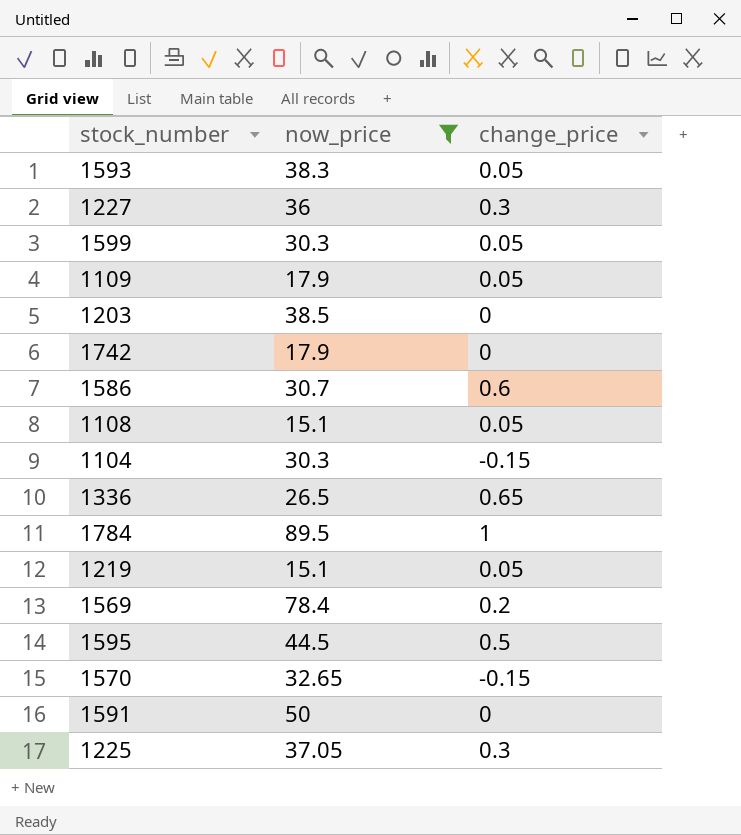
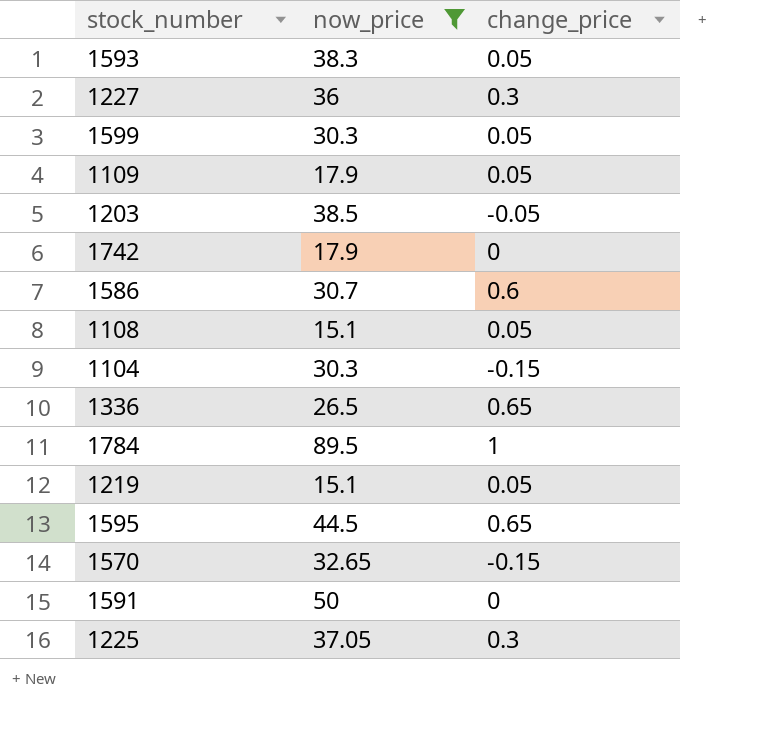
row 1569: 78.4 | 0.2 -> none
1203 | change_price: 0 -> -0.05
1595 | change_price: 0.5 -> 0.65

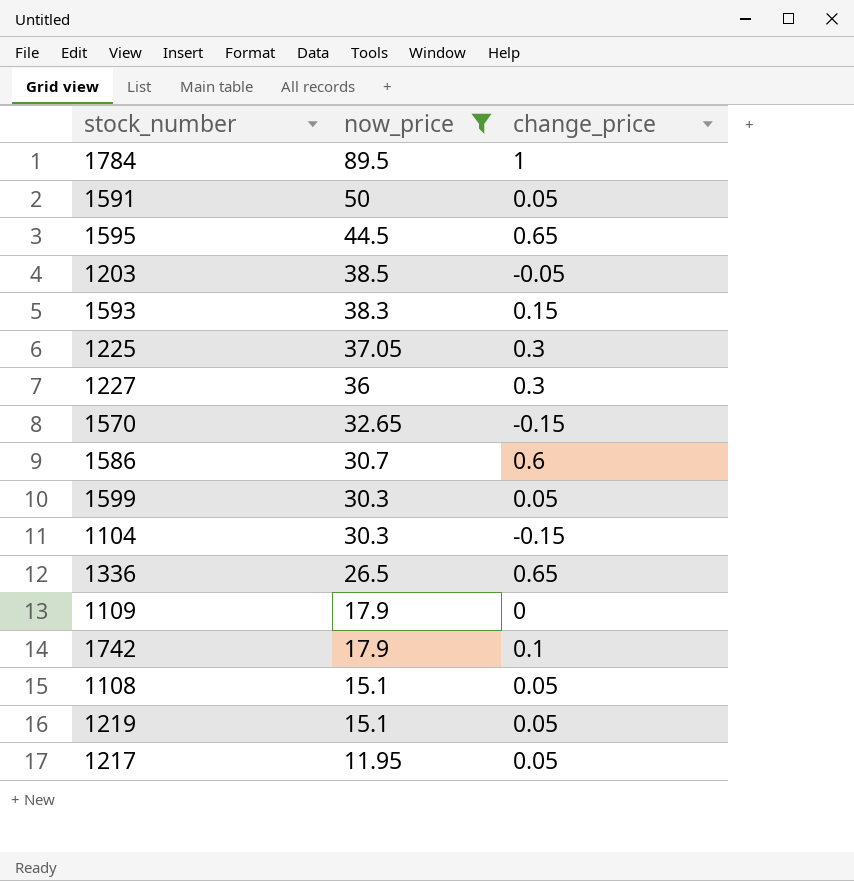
row order: none -> now_price descending
1591 | change_price: 0 -> 0.05
1593 | change_price: 0.05 -> 0.15
1109 | change_price: 0.05 -> 0
1742 | change_price: 0 -> 0.1
row 1217: none -> 11.95 | 0.05

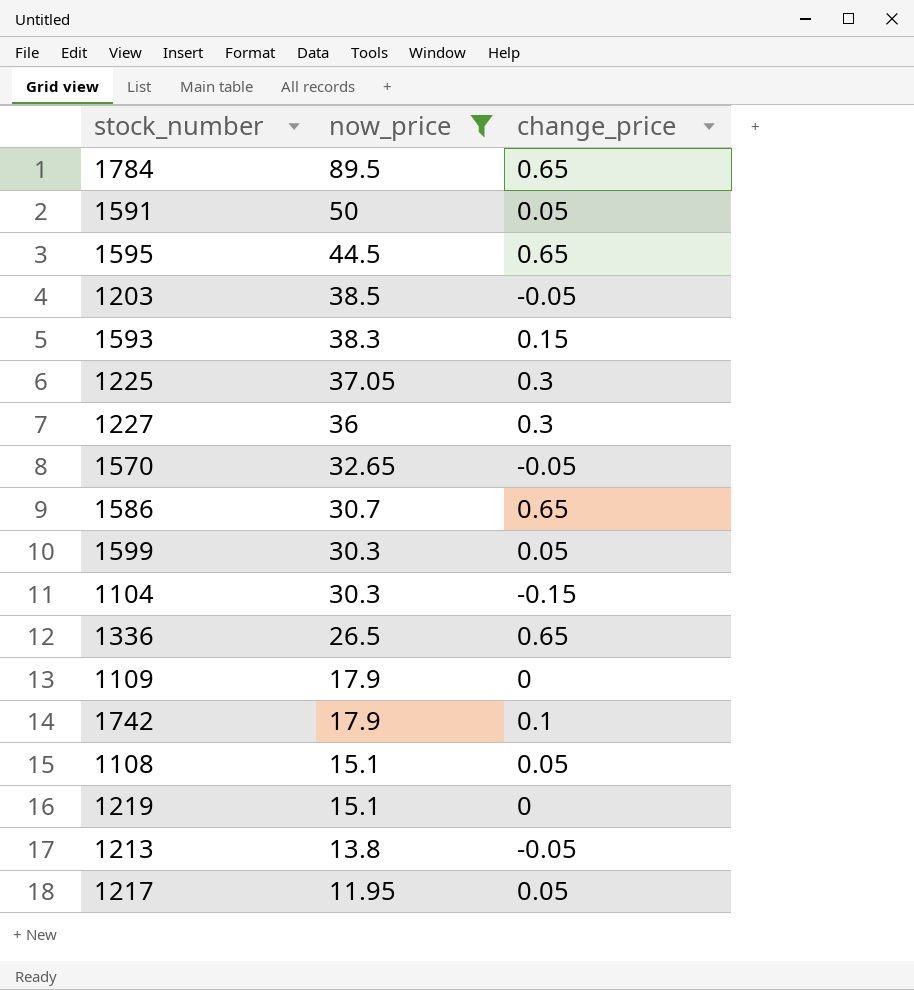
1784 | change_price: 1 -> 0.65
1570 | change_price: -0.15 -> -0.05
1586 | change_price: 0.6 -> 0.65
1219 | change_price: 0.05 -> 0
row 1213: none -> 13.8 | -0.05

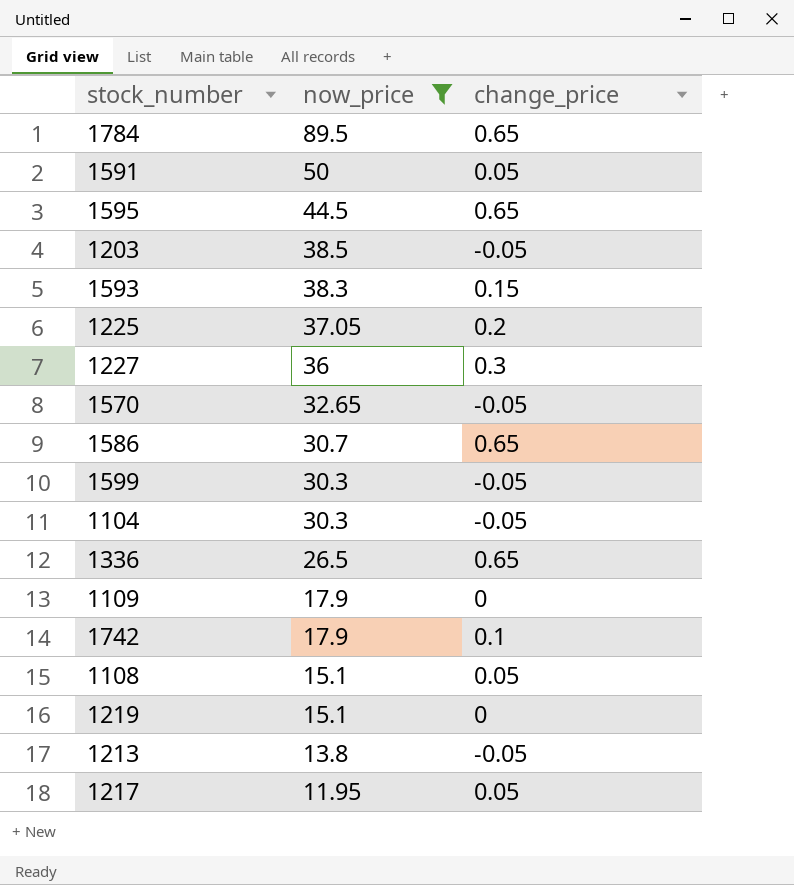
1225 | change_price: 0.3 -> 0.2
1599 | change_price: 0.05 -> -0.05
1104 | change_price: -0.15 -> -0.05

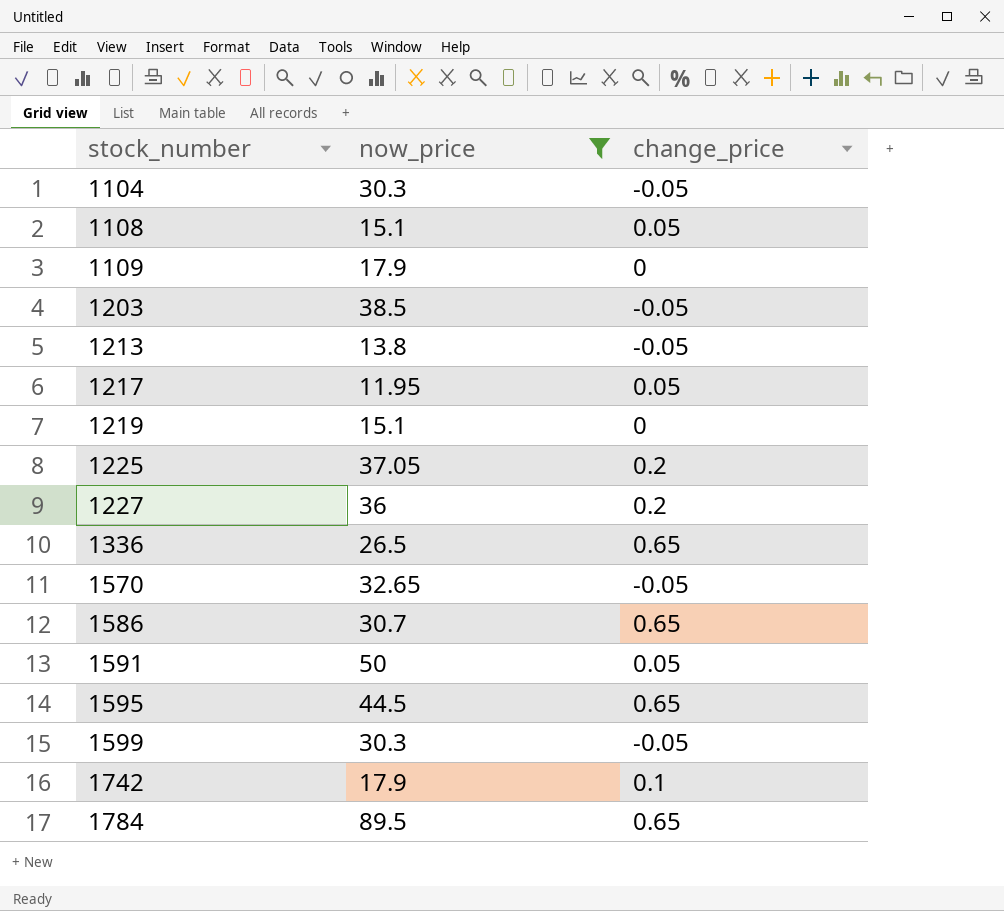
row order: now_price descending -> stock_number ascending
row 1593: 38.3 | 0.15 -> none
1227 | change_price: 0.3 -> 0.2

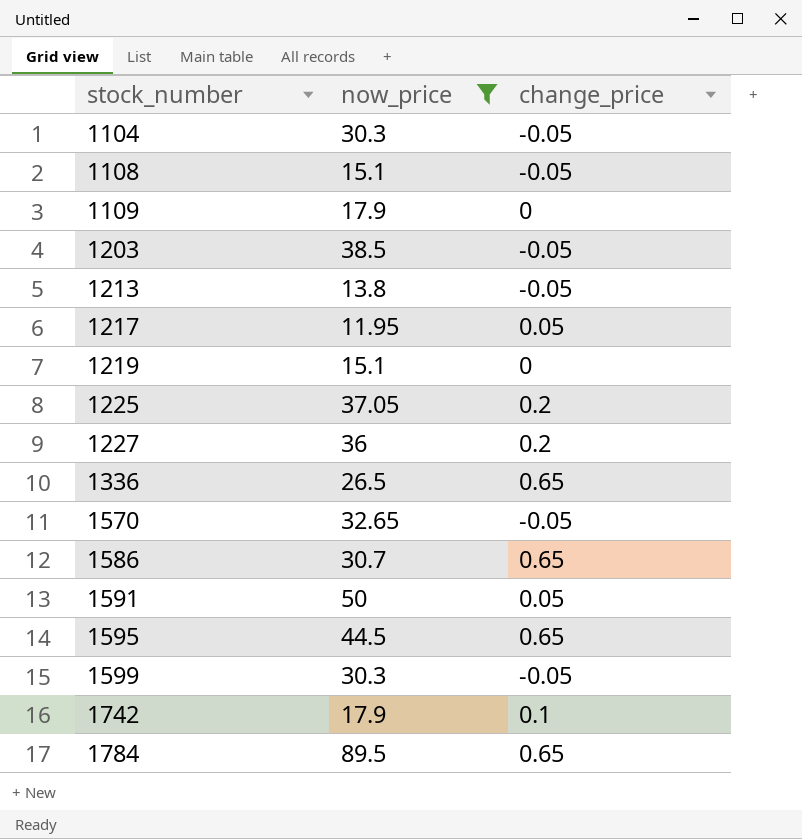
1108 | change_price: 0.05 -> -0.05

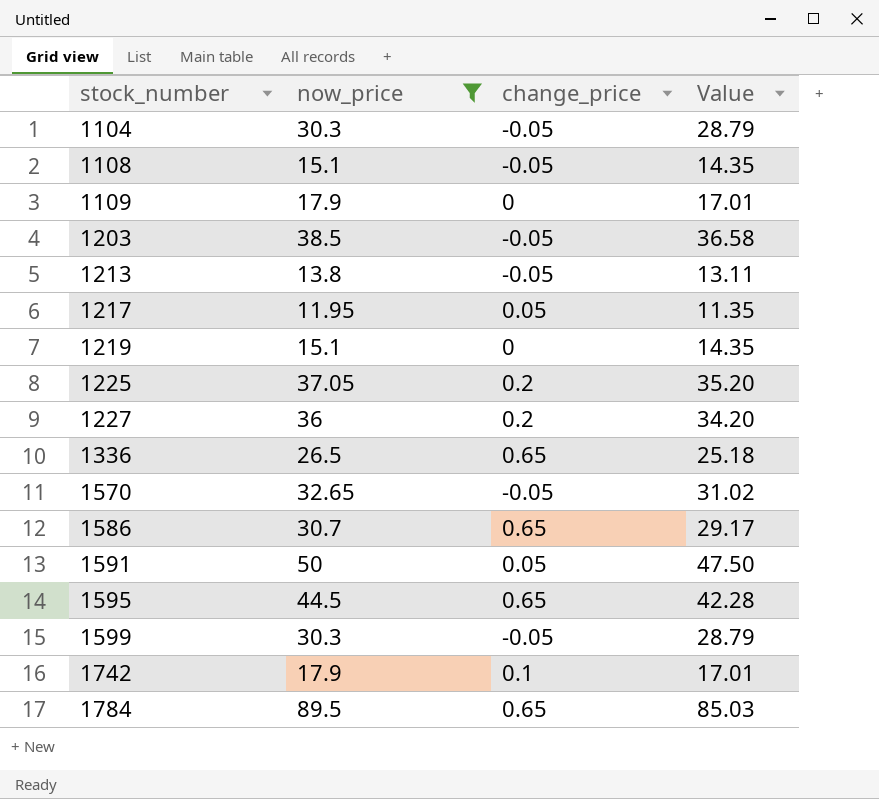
column Value | formula: none -> [now_price] * 0.95

